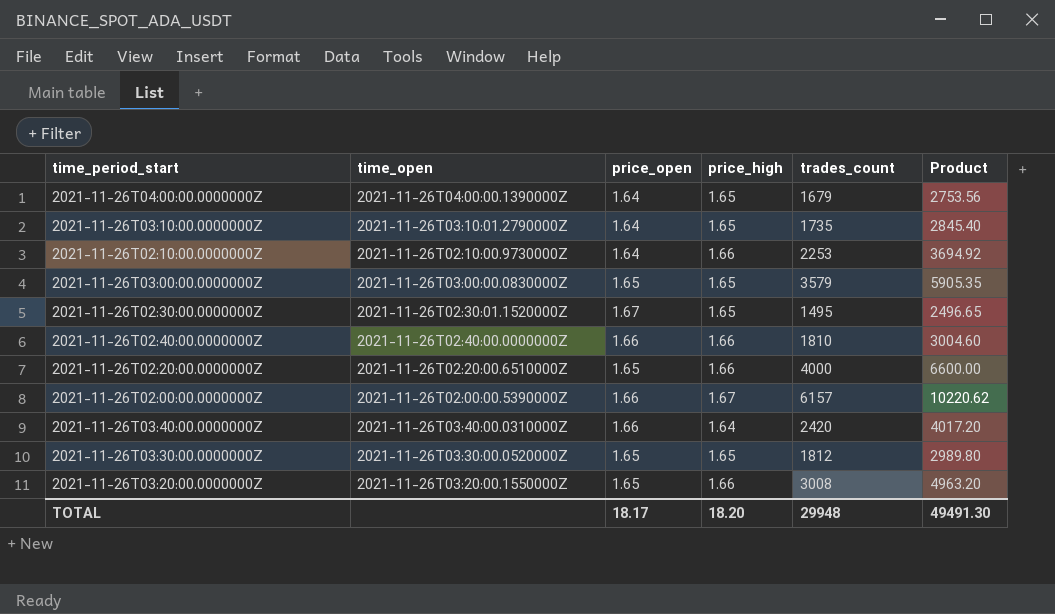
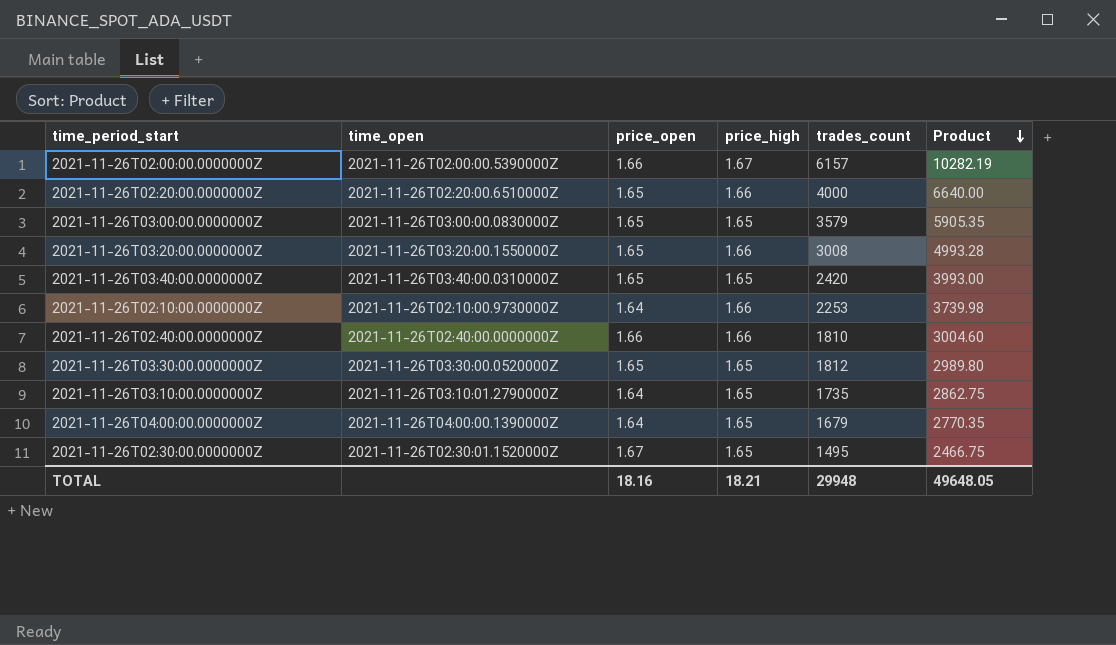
row order: none -> Product descending
column Product | formula: [price_open] * [trades_count] -> [price_high] * [trades_count]
2021-11-26T03:40:00.0000000Z | price_open: 1.66 -> 1.65
2021-11-26T03:40:00.0000000Z | price_high: 1.64 -> 1.65
TOTAL | price_open: 18.17 -> 18.16
TOTAL | price_high: 18.20 -> 18.21
TOTAL | Product: 49491.30 -> 49648.05

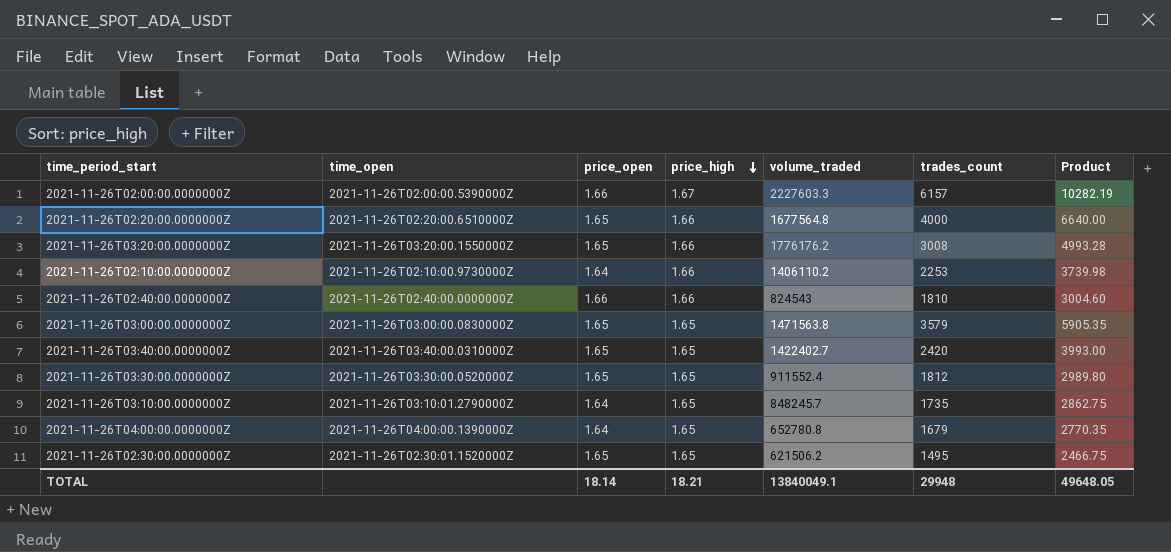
row order: Product descending -> price_high descending
column volume_traded | position: none -> 5
2021-11-26T02:30:00.0000000Z | price_open: 1.67 -> 1.65
TOTAL | price_open: 18.16 -> 18.14

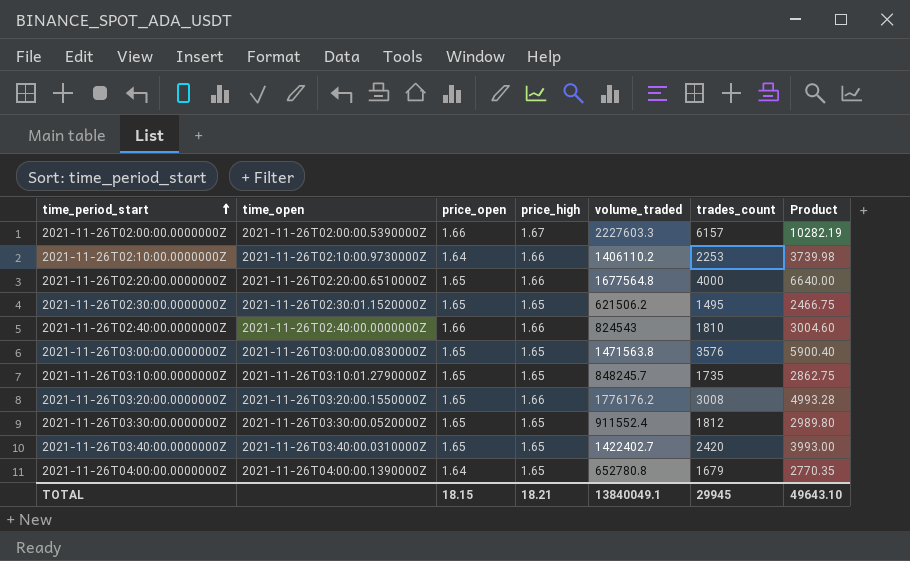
row order: price_high descending -> time_period_start ascending
2021-11-26T03:00:00.0000000Z | trades_count: 3579 -> 3576
2021-11-26T03:00:00.0000000Z | Product: 5905.35 -> 5900.40
2021-11-26T03:10:00.0000000Z | price_open: 1.64 -> 1.65
TOTAL | price_open: 18.14 -> 18.15
TOTAL | trades_count: 29948 -> 29945
TOTAL | Product: 49648.05 -> 49643.10

